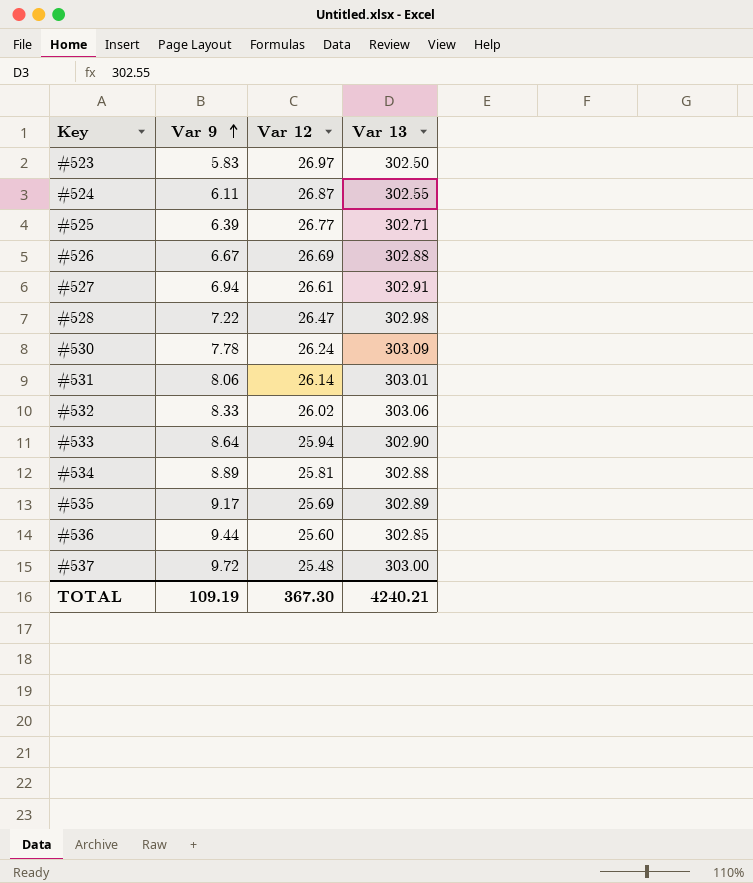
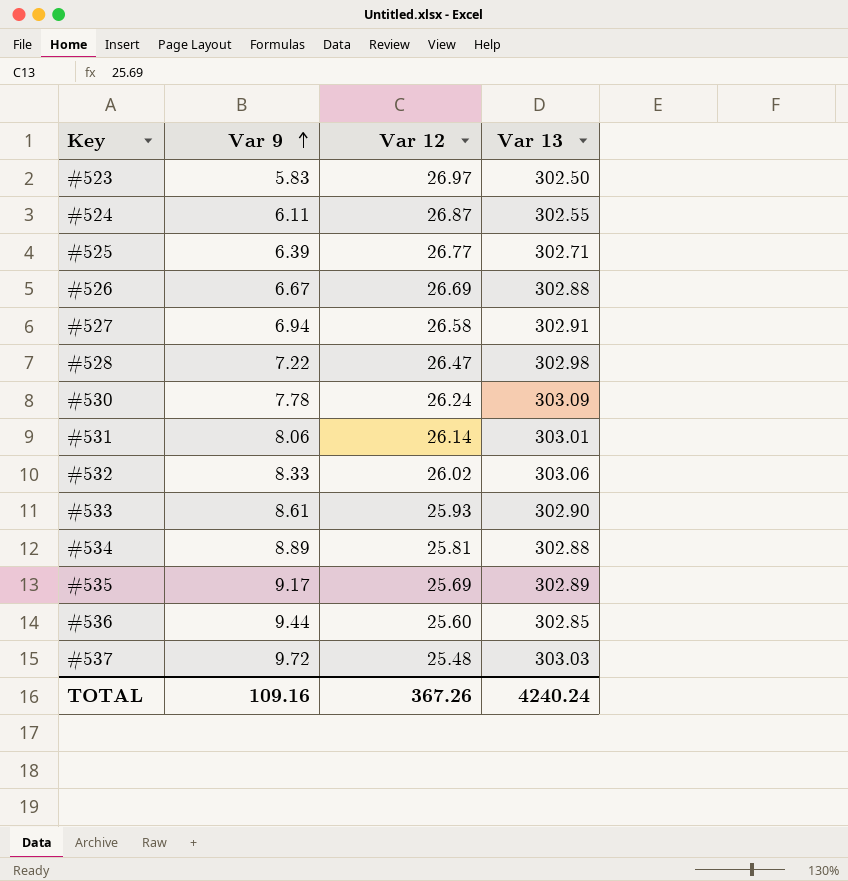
#527 | Var 12: 26.61 -> 26.58
#533 | Var 9: 8.64 -> 8.61
#533 | Var 12: 25.94 -> 25.93
#537 | Var 13: 303.00 -> 303.03
TOTAL | Var 9: 109.19 -> 109.16
TOTAL | Var 12: 367.30 -> 367.26
TOTAL | Var 13: 4240.21 -> 4240.24

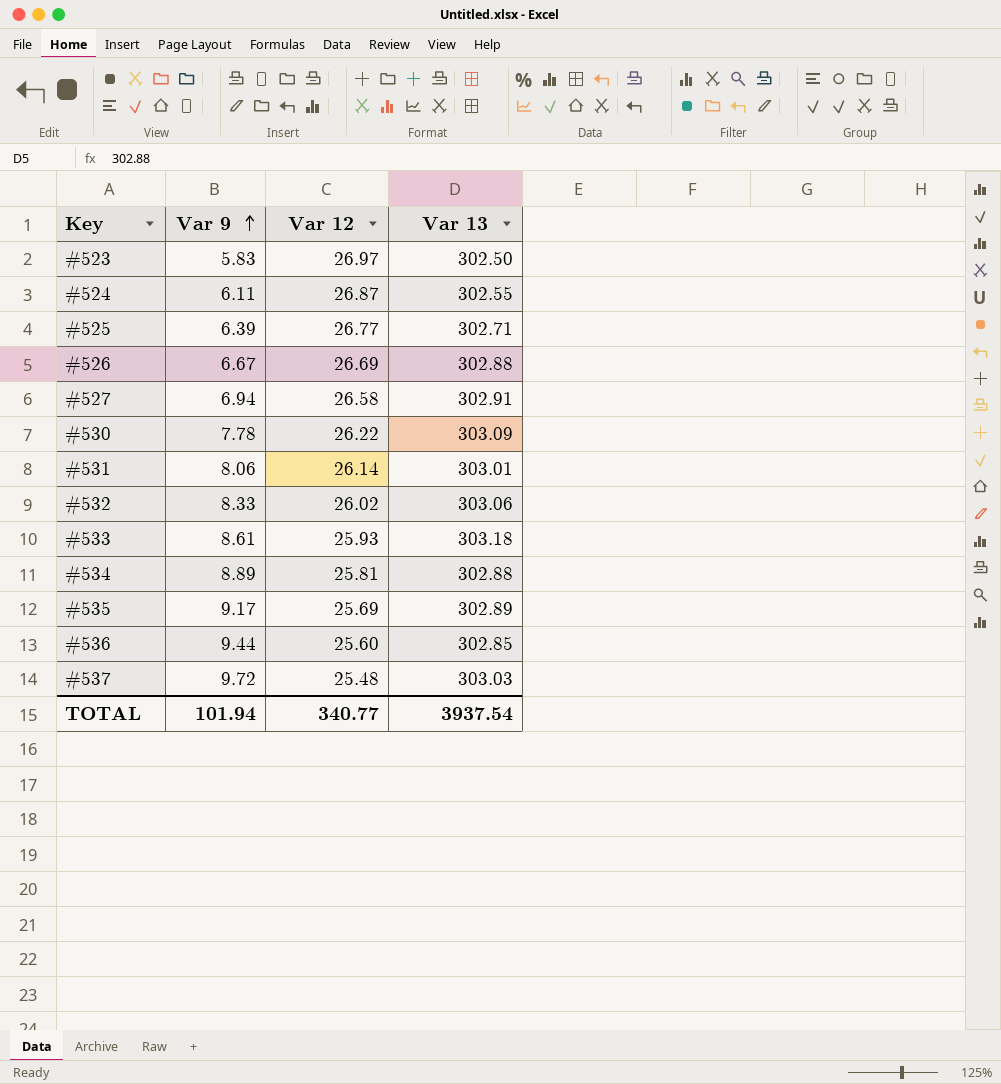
row #528: 7.22 | 26.47 | 302.98 -> none
#530 | Var 12: 26.24 -> 26.22
#533 | Var 13: 302.90 -> 303.18
TOTAL | Var 9: 109.16 -> 101.94
TOTAL | Var 12: 367.26 -> 340.77
TOTAL | Var 13: 4240.24 -> 3937.54

